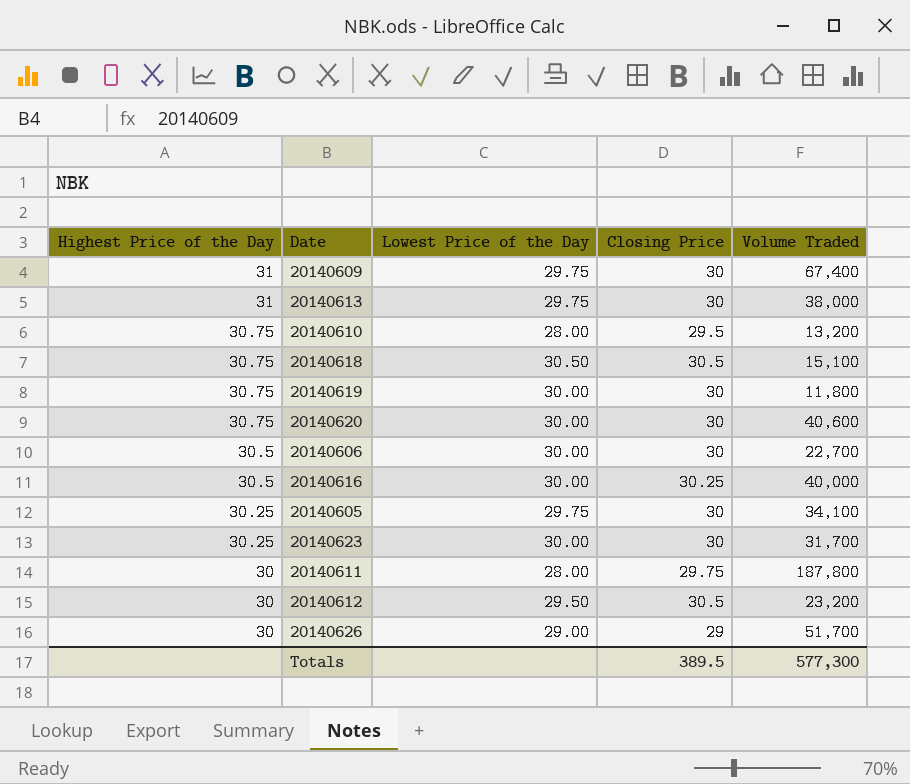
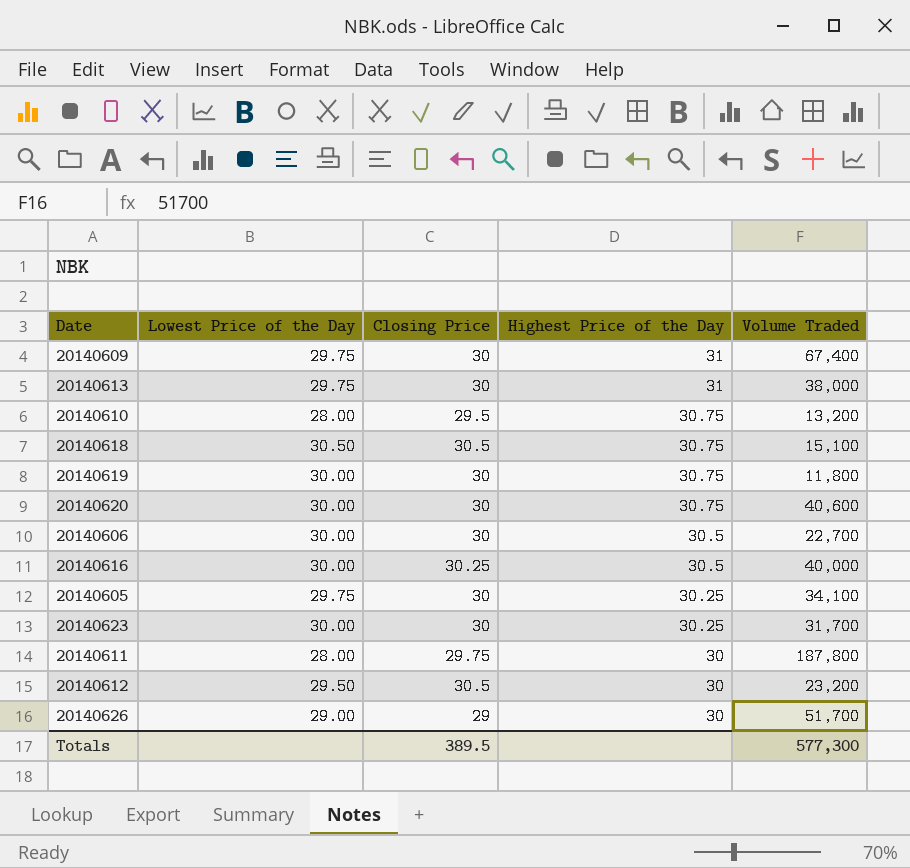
column Highest Price of the Day | position: 1 -> 4

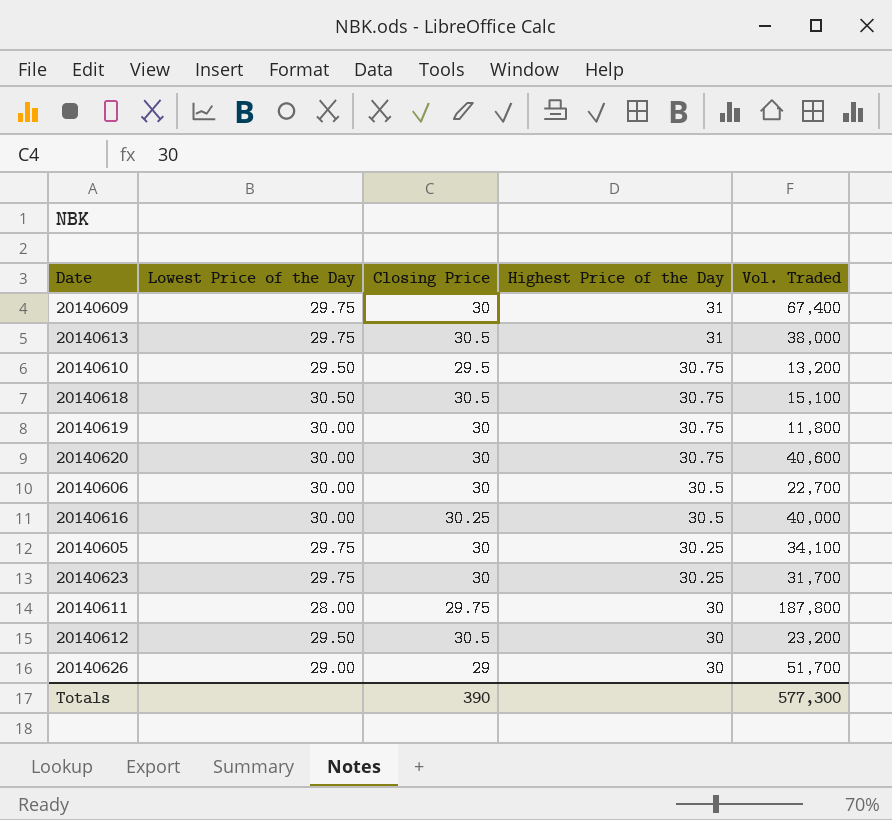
column name: Volume Traded -> Vol. Traded
20140613 | Closing Price: 30 -> 30.5
20140610 | Lowest Price of the Day: 28.00 -> 29.50
20140623 | Lowest Price of the Day: 30.00 -> 29.75
Totals | Closing Price: 389.5 -> 390

